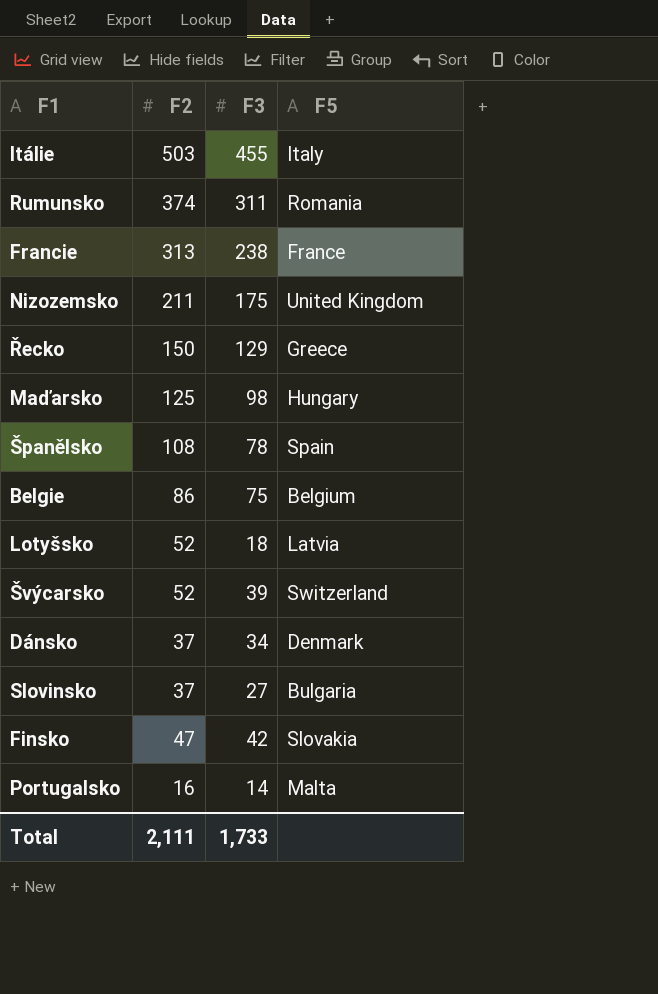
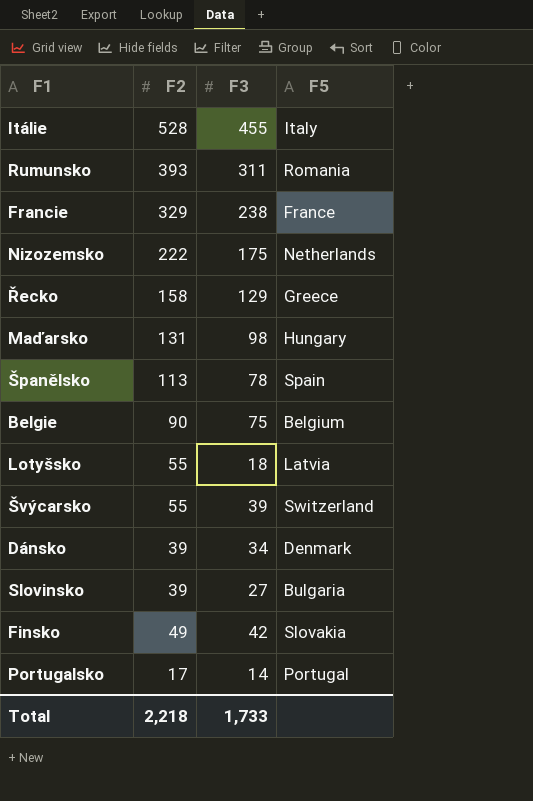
Itálie | F2: 503 -> 528
Rumunsko | F2: 374 -> 393
Francie | F2: 313 -> 329
Nizozemsko | F2: 211 -> 222
Nizozemsko | F5: United Kingdom -> Netherlands
Řecko | F2: 150 -> 158
Maďarsko | F2: 125 -> 131
Španělsko | F2: 108 -> 113
Belgie | F2: 86 -> 90
Lotyšsko | F2: 52 -> 55
Švýcarsko | F2: 52 -> 55
Dánsko | F2: 37 -> 39
Slovinsko | F2: 37 -> 39
Finsko | F2: 47 -> 49
Portugalsko | F2: 16 -> 17
Portugalsko | F5: Malta -> Portugal
Total | F2: 2,111 -> 2,218

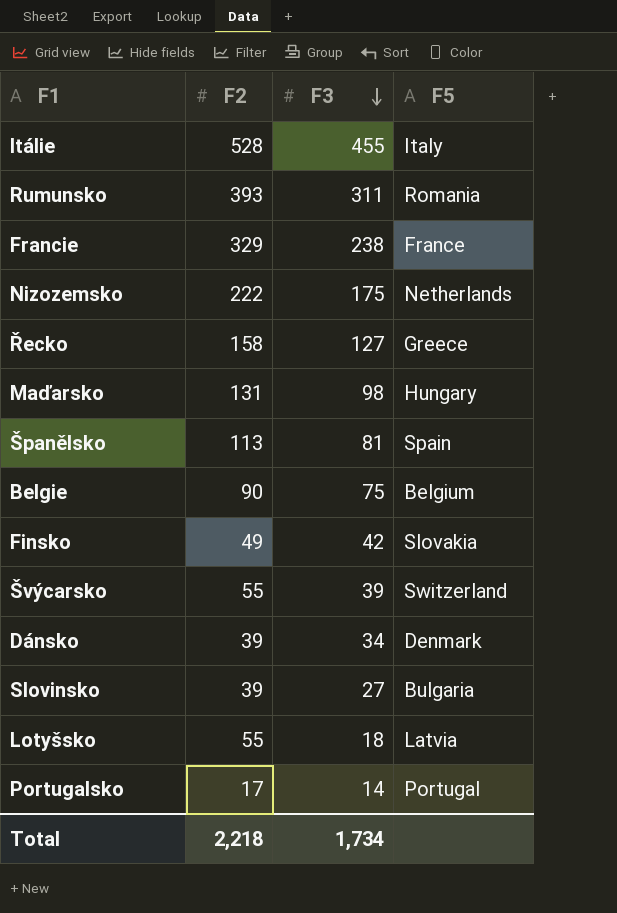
row order: none -> F3 descending
Řecko | F3: 129 -> 127
Španělsko | F3: 78 -> 81
Total | F3: 1,733 -> 1,734

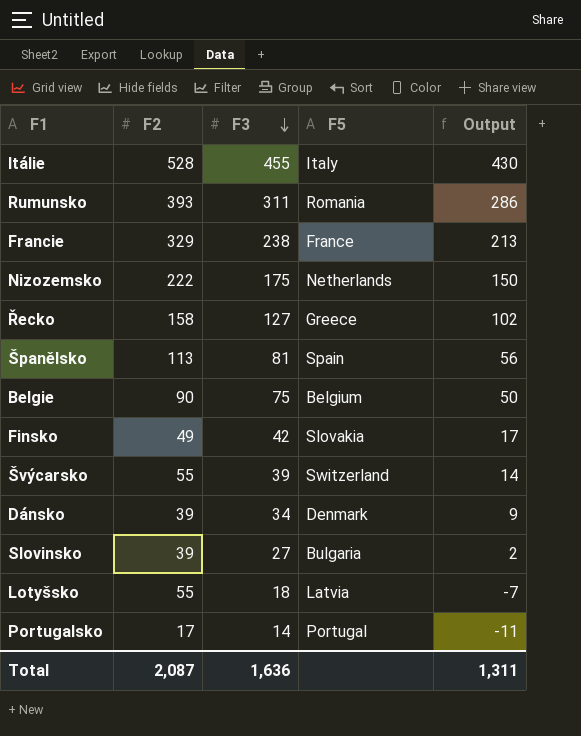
column Output | formula: none -> [F3] - 25
row Maďarsko: 131 | 98 | Hungary -> none
Total | F2: 2,218 -> 2,087
Total | F3: 1,734 -> 1,636

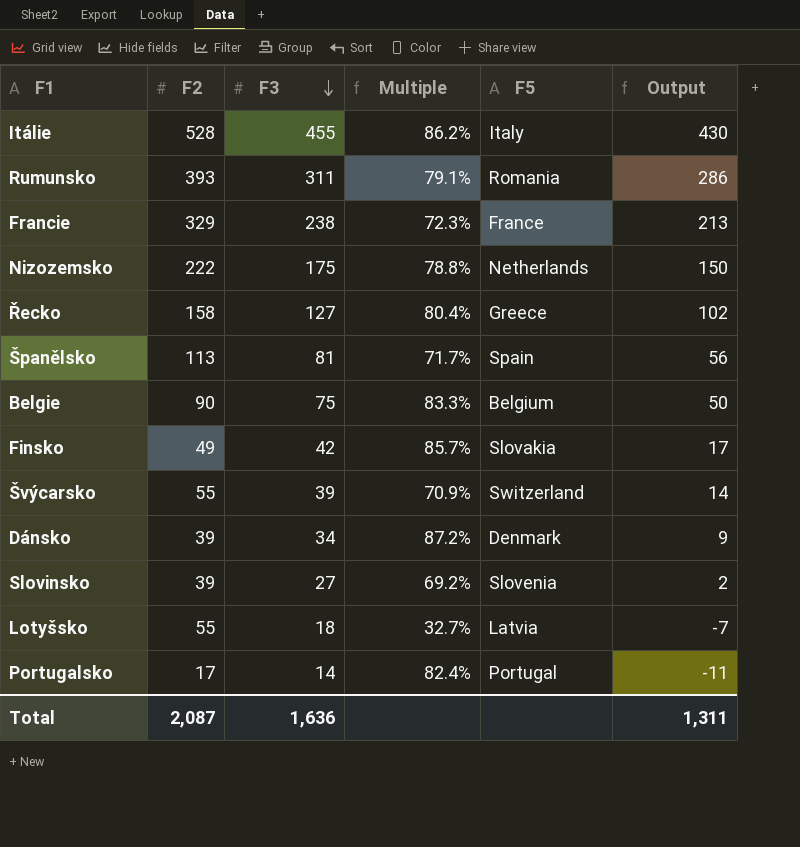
column Multiple | formula: none -> [F3] / [F2]
Slovinsko | F5: Bulgaria -> Slovenia

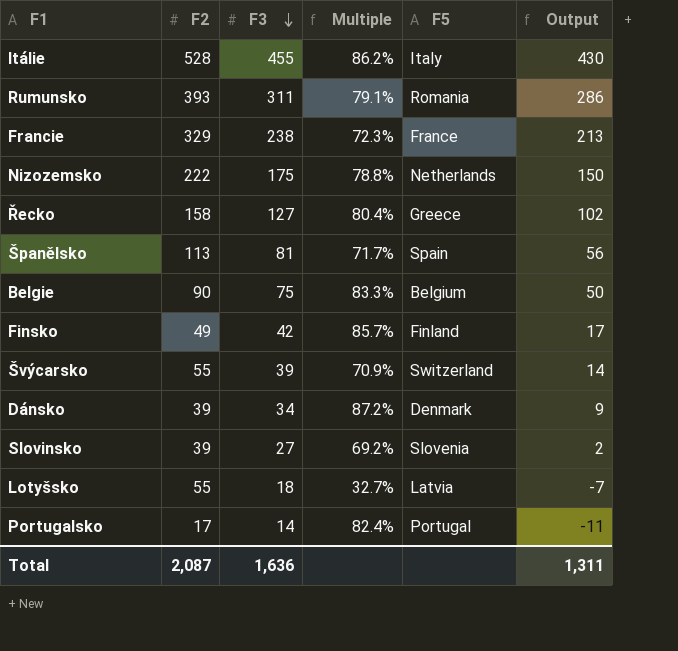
Finsko | F5: Slovakia -> Finland

